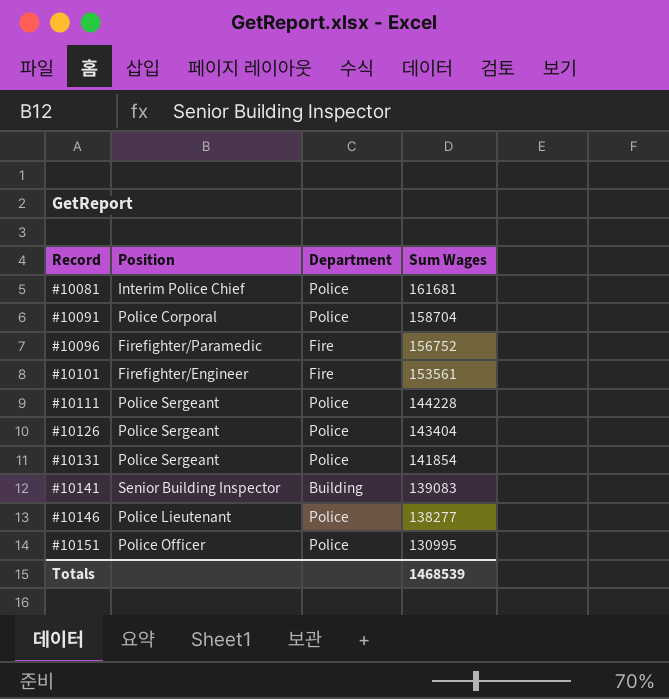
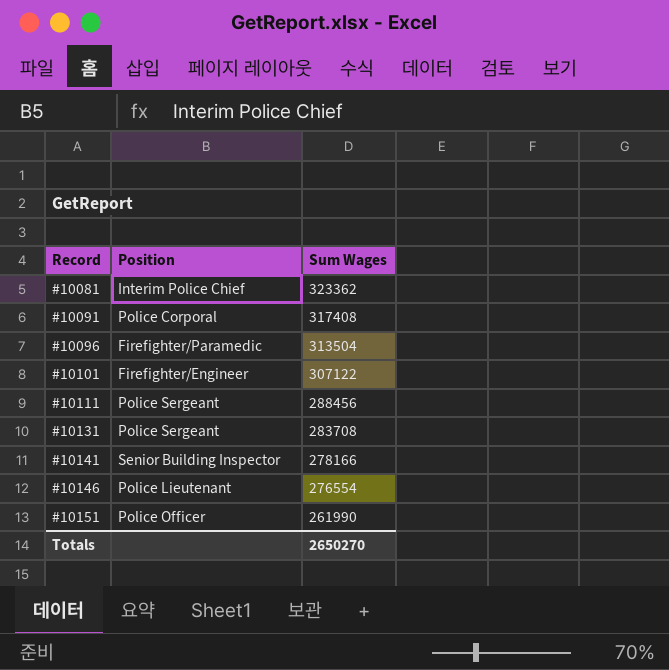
column Department | position: 3 -> none
row #10126: Police Sergeant | Police | 143404 -> none
#10081 | Sum Wages: 161681 -> 323362
#10091 | Sum Wages: 158704 -> 317408
#10096 | Sum Wages: 156752 -> 313504
#10101 | Sum Wages: 153561 -> 307122
#10111 | Sum Wages: 144228 -> 288456
#10131 | Sum Wages: 141854 -> 283708
#10141 | Sum Wages: 139083 -> 278166
#10146 | Sum Wages: 138277 -> 276554
#10151 | Sum Wages: 130995 -> 261990
Totals | Sum Wages: 1468539 -> 2650270

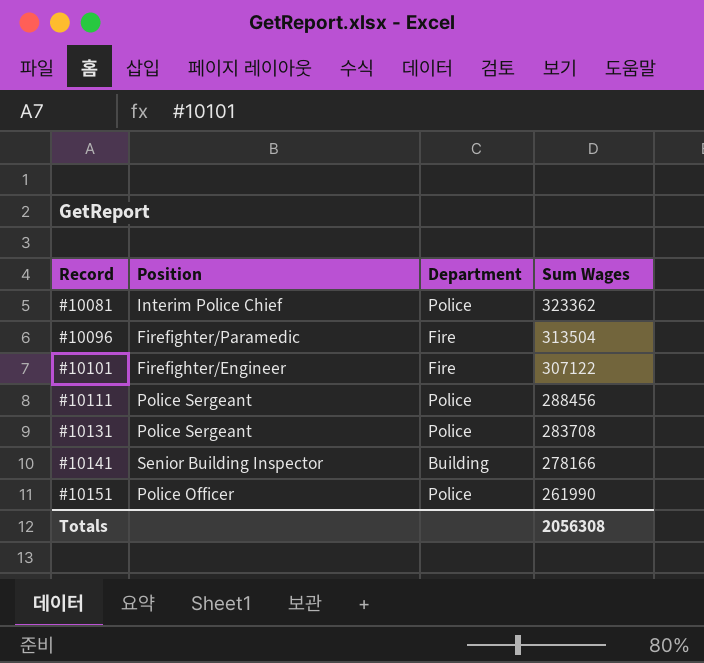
column Department | position: none -> 3
row #10091: Police Corporal | 317408 -> none
row #10146: Police Lieutenant | 276554 -> none
Totals | Sum Wages: 2650270 -> 2056308

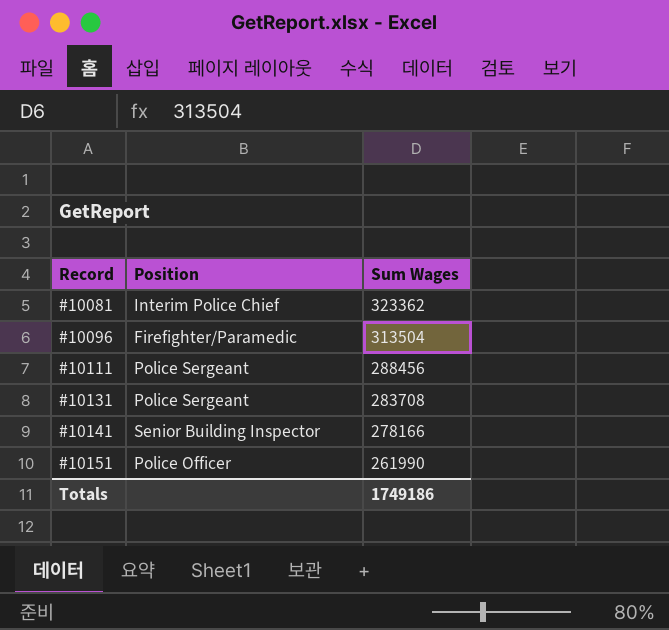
column Department | position: 3 -> none
row #10101: Firefighter/Engineer | Fire | 307122 -> none
Totals | Sum Wages: 2056308 -> 1749186

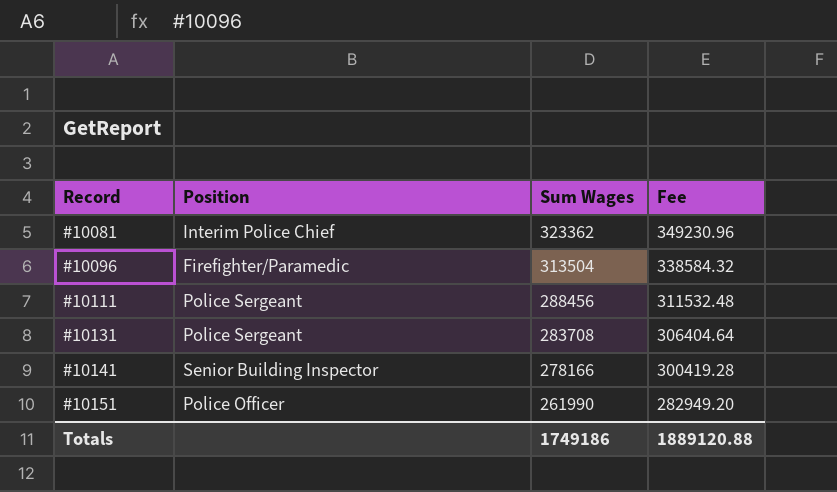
column Fee | formula: none -> [Sum Wages] * 1.08

